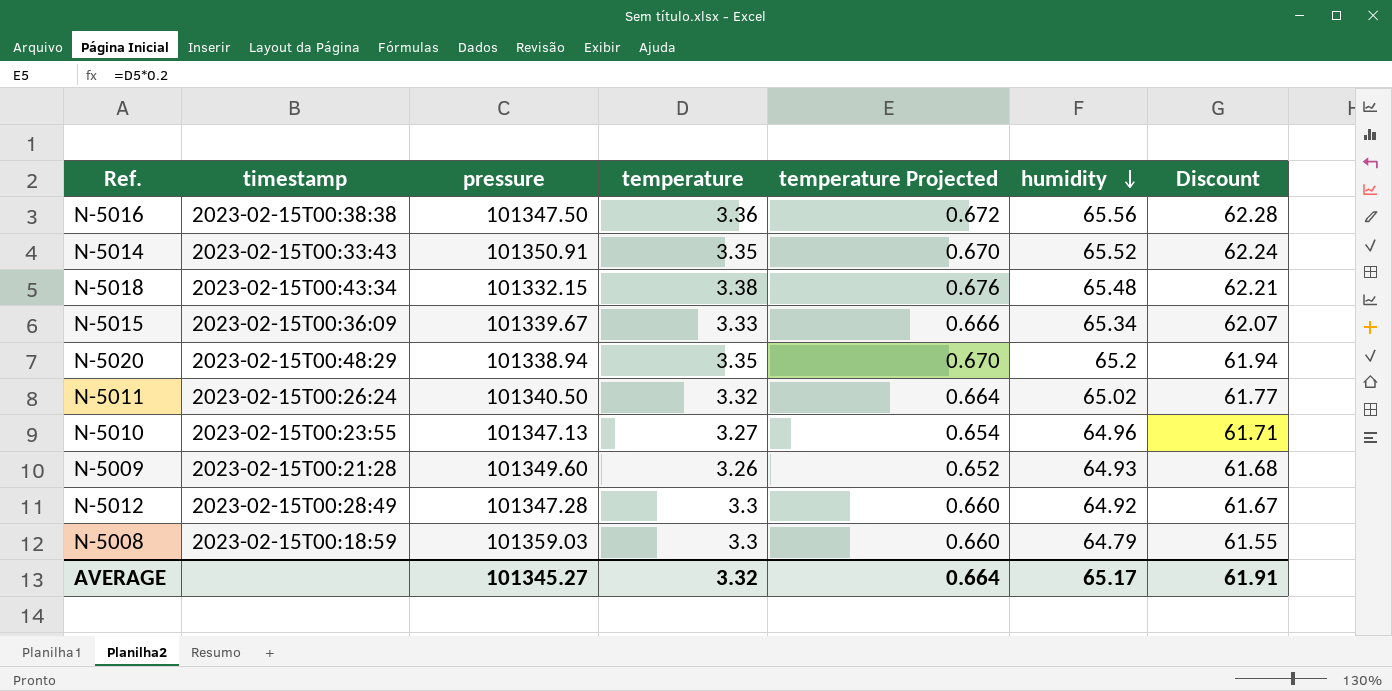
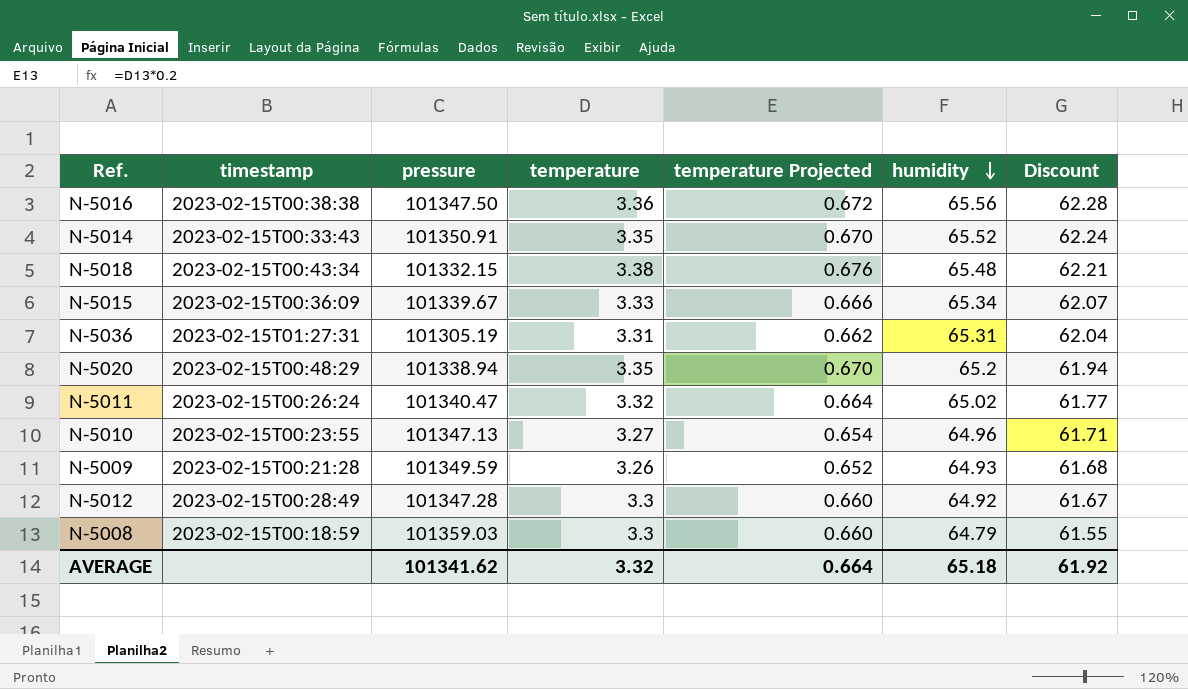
row N-5036: none -> 2023-02-15T01:27:31 | 101305.19 | 3.31 | 0.662 | 65.31 | 62.04
N-5011 | pressure: 101340.50 -> 101340.47
N-5009 | pressure: 101349.60 -> 101349.59
AVERAGE | pressure: 101345.27 -> 101341.62
AVERAGE | humidity: 65.17 -> 65.18
AVERAGE | Discount: 61.91 -> 61.92

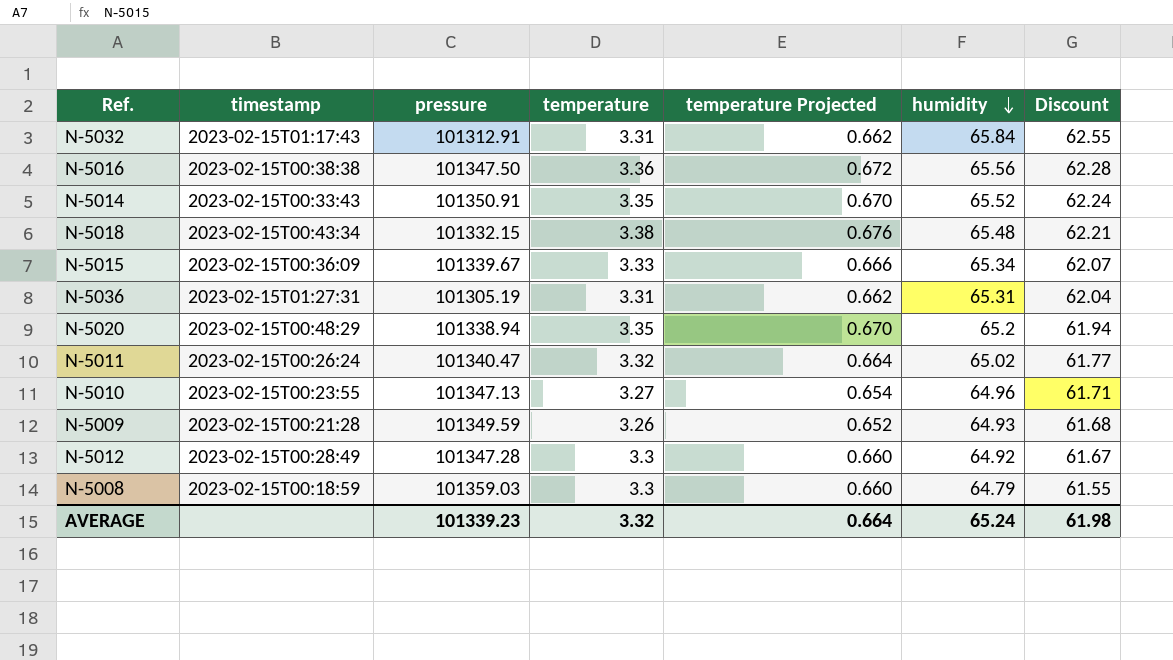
row N-5032: none -> 2023-02-15T01:17:43 | 101312.91 | 3.31 | 0.662 | 65.84 | 62.55
AVERAGE | pressure: 101341.62 -> 101339.23
AVERAGE | humidity: 65.18 -> 65.24
AVERAGE | Discount: 61.92 -> 61.98

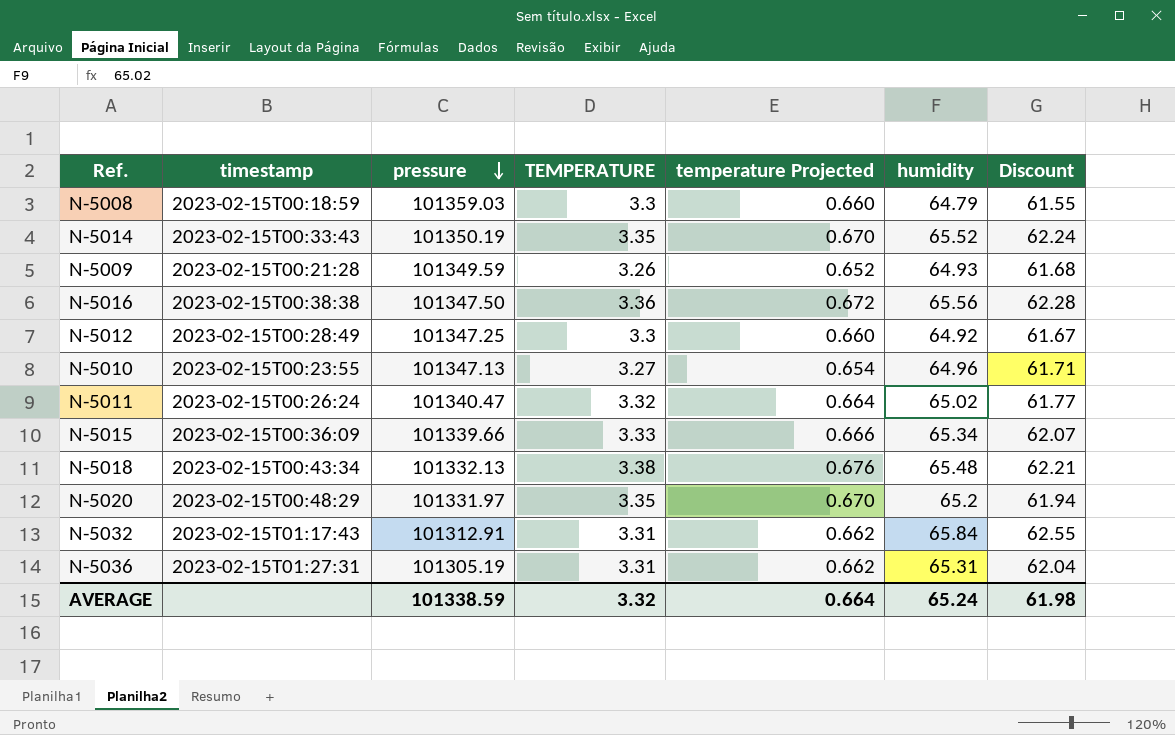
row order: humidity descending -> pressure descending
column name: temperature -> TEMPERATURE
N-5014 | pressure: 101350.91 -> 101350.19
N-5012 | pressure: 101347.28 -> 101347.25
N-5015 | pressure: 101339.67 -> 101339.66
N-5018 | pressure: 101332.15 -> 101332.13
N-5020 | pressure: 101338.94 -> 101331.97
AVERAGE | pressure: 101339.23 -> 101338.59

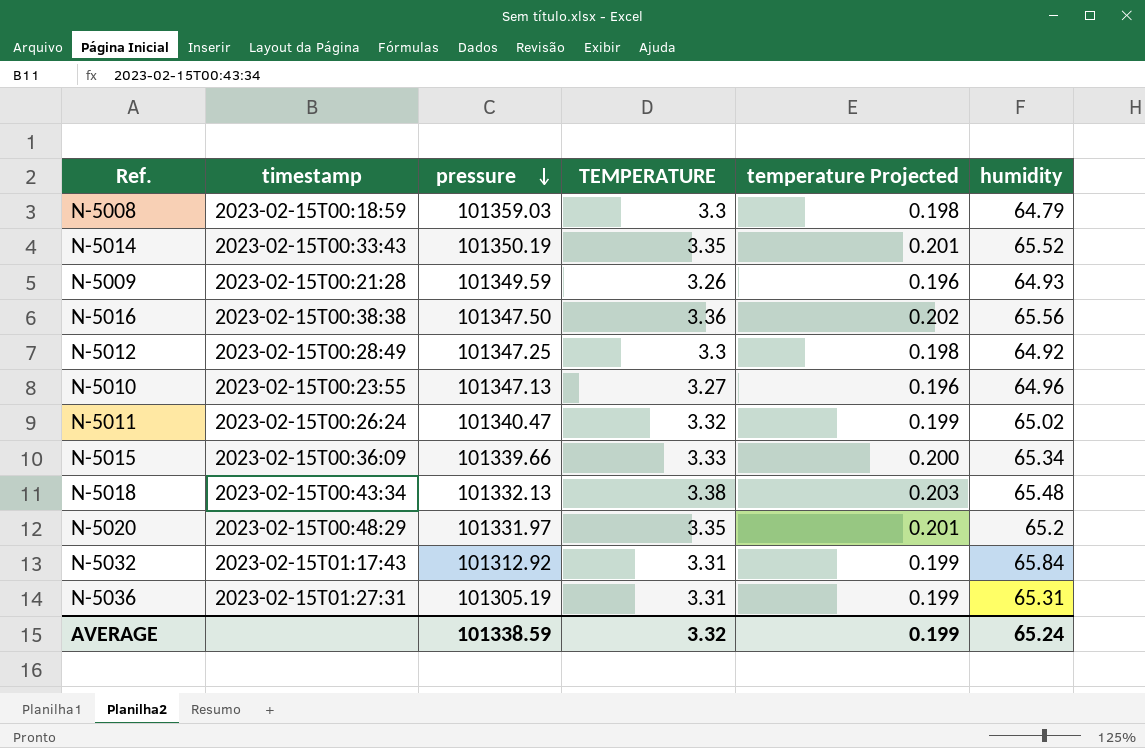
column Discount | formula: [humidity] * 0.95 -> none
column temperature Projected | formula: [TEMPERATURE] * 0.2 -> [TEMPERATURE] * 0.06
N-5032 | pressure: 101312.91 -> 101312.92
AVERAGE | temperature Projected: 0.664 -> 0.199

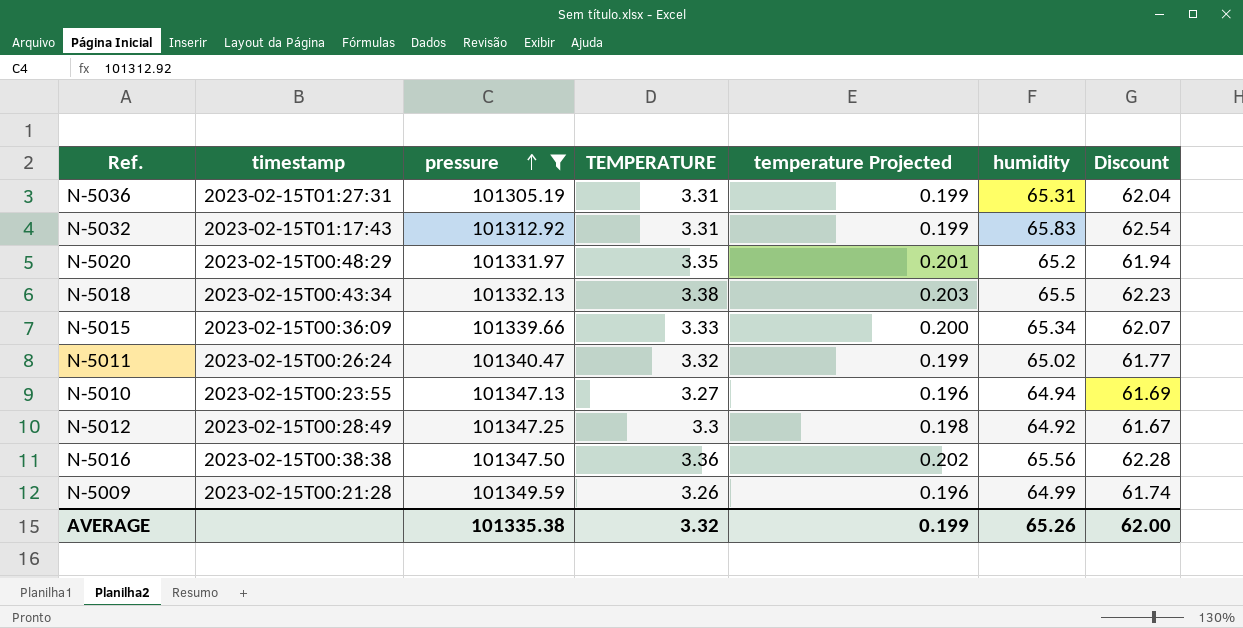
filter: none -> pressure <= 101349.59
row order: pressure descending -> pressure ascending
column Discount | formula: none -> [humidity] * 0.95
N-5032 | humidity: 65.84 -> 65.83
N-5018 | humidity: 65.48 -> 65.5
N-5010 | humidity: 64.96 -> 64.94
N-5009 | humidity: 64.93 -> 64.99
AVERAGE | pressure: 101338.59 -> 101335.38
AVERAGE | humidity: 65.24 -> 65.26

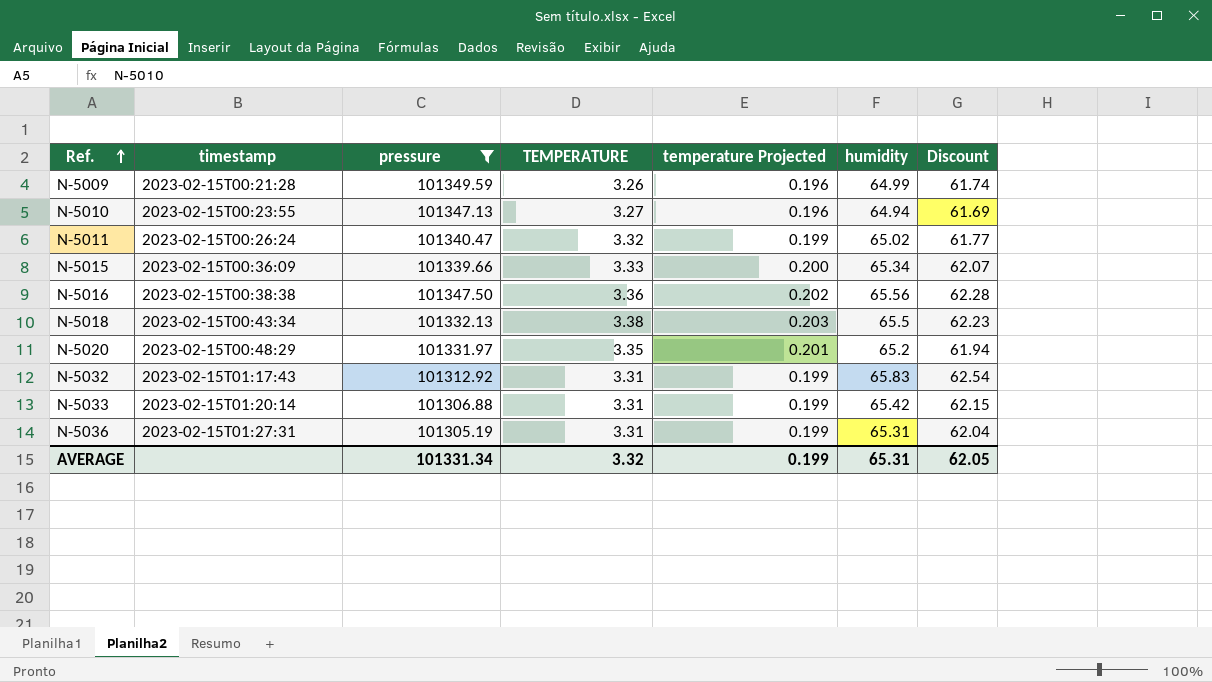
row order: pressure ascending -> Ref. ascending
row N-5012: 2023-02-15T00:28:49 | 101347.25 | 3.3 | 0.198 | 64.92 | 61.67 -> none
row N-5033: none -> 2023-02-15T01:20:14 | 101306.88 | 3.31 | 0.199 | 65.42 | 62.15
AVERAGE | pressure: 101335.38 -> 101331.34
AVERAGE | humidity: 65.26 -> 65.31
AVERAGE | Discount: 62.00 -> 62.05

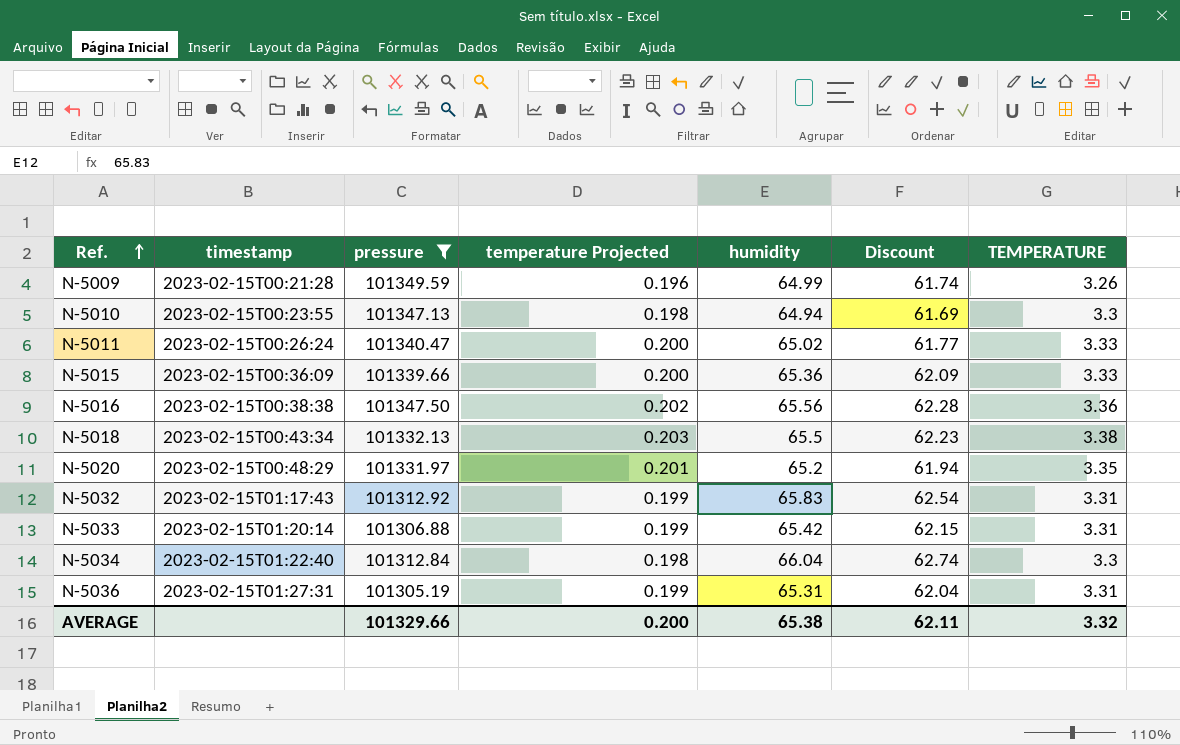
column TEMPERATURE | position: 4 -> 7
N-5010 | temperature Projected: 0.196 -> 0.198
N-5010 | TEMPERATURE: 3.27 -> 3.3
N-5011 | temperature Projected: 0.199 -> 0.200
N-5011 | TEMPERATURE: 3.32 -> 3.33
N-5015 | humidity: 65.34 -> 65.36
N-5015 | Discount: 62.07 -> 62.09
row N-5034: none -> 2023-02-15T01:22:40 | 101312.84 | 0.198 | 66.04 | 62.74 | 3.3
AVERAGE | pressure: 101331.34 -> 101329.66
AVERAGE | temperature Projected: 0.199 -> 0.200
AVERAGE | humidity: 65.31 -> 65.38
AVERAGE | Discount: 62.05 -> 62.11

